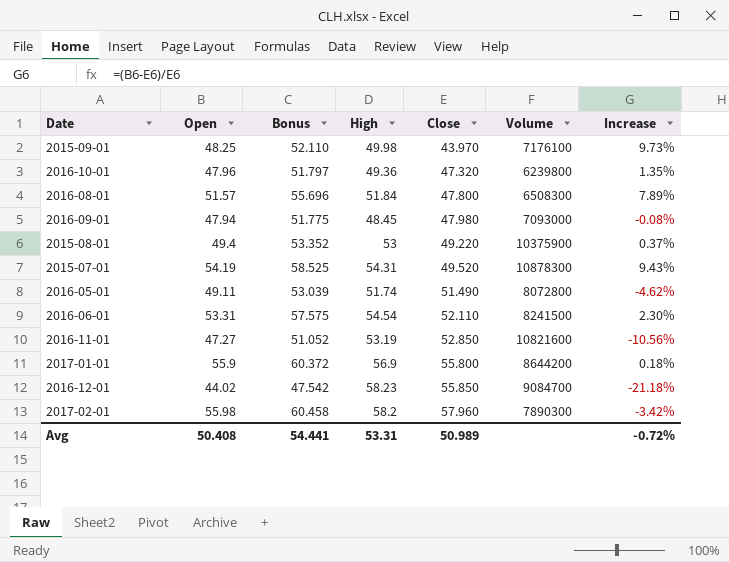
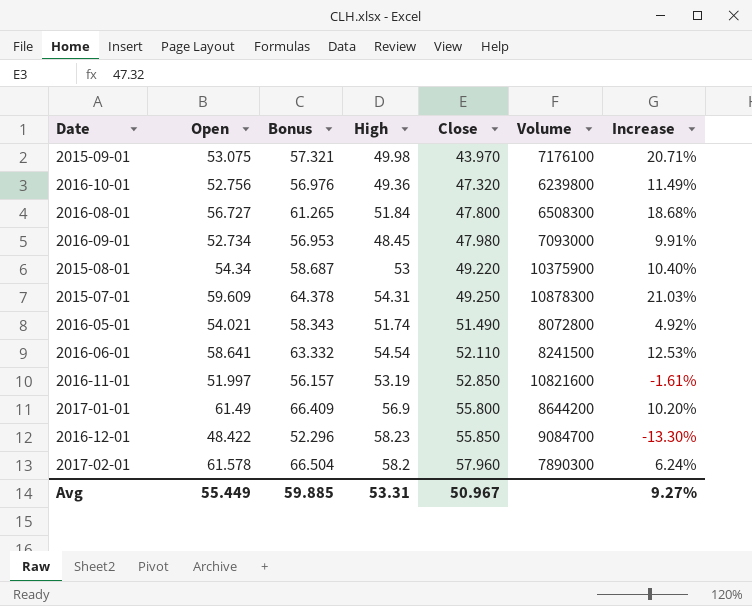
2015-09-01 | Open: 48.25 -> 53.075
2015-09-01 | Bonus: 52.110 -> 57.321
2015-09-01 | Increase: 9.73% -> 20.71%
2016-10-01 | Open: 47.96 -> 52.756
2016-10-01 | Bonus: 51.797 -> 56.976
2016-10-01 | Increase: 1.35% -> 11.49%
2016-08-01 | Open: 51.57 -> 56.727
2016-08-01 | Bonus: 55.696 -> 61.265
2016-08-01 | Increase: 7.89% -> 18.68%
2016-09-01 | Open: 47.94 -> 52.734
2016-09-01 | Bonus: 51.775 -> 56.953
2016-09-01 | Increase: -0.08% -> 9.91%
2015-08-01 | Open: 49.4 -> 54.34
2015-08-01 | Bonus: 53.352 -> 58.687
2015-08-01 | Increase: 0.37% -> 10.40%
2015-07-01 | Open: 54.19 -> 59.609
2015-07-01 | Bonus: 58.525 -> 64.378
2015-07-01 | Close: 49.520 -> 49.250
2015-07-01 | Increase: 9.43% -> 21.03%
2016-05-01 | Open: 49.11 -> 54.021
2016-05-01 | Bonus: 53.039 -> 58.343
2016-05-01 | Increase: -4.62% -> 4.92%
2016-06-01 | Open: 53.31 -> 58.641
2016-06-01 | Bonus: 57.575 -> 63.332
2016-06-01 | Increase: 2.30% -> 12.53%
2016-11-01 | Open: 47.27 -> 51.997
2016-11-01 | Bonus: 51.052 -> 56.157
2016-11-01 | Increase: -10.56% -> -1.61%
2017-01-01 | Open: 55.9 -> 61.49
2017-01-01 | Bonus: 60.372 -> 66.409
2017-01-01 | Increase: 0.18% -> 10.20%
2016-12-01 | Open: 44.02 -> 48.422
2016-12-01 | Bonus: 47.542 -> 52.296
2016-12-01 | Increase: -21.18% -> -13.30%
2017-02-01 | Open: 55.98 -> 61.578
2017-02-01 | Bonus: 60.458 -> 66.504
2017-02-01 | Increase: -3.42% -> 6.24%
Avg | Open: 50.408 -> 55.449
Avg | Bonus: 54.441 -> 59.885
Avg | Close: 50.989 -> 50.967
Avg | Increase: -0.72% -> 9.27%

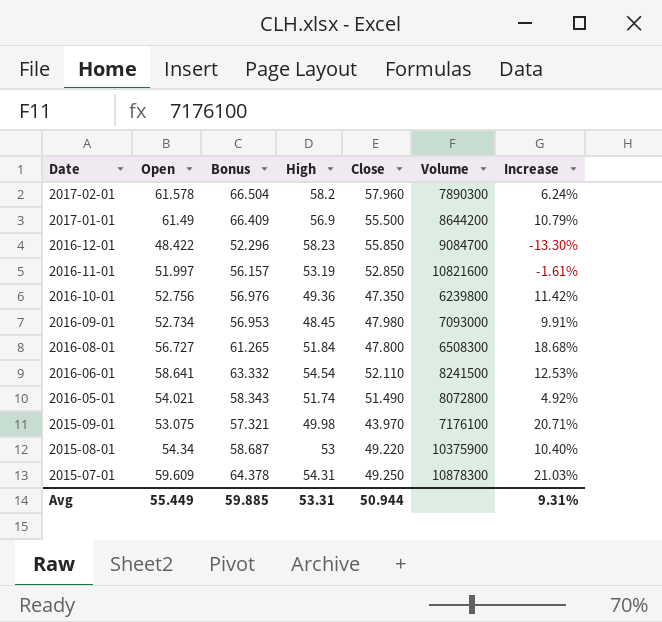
row order: Close ascending -> Date descending
2017-01-01 | Close: 55.800 -> 55.500
2017-01-01 | Increase: 10.20% -> 10.79%
2016-10-01 | Close: 47.320 -> 47.350
2016-10-01 | Increase: 11.49% -> 11.42%
Avg | Close: 50.967 -> 50.944
Avg | Increase: 9.27% -> 9.31%

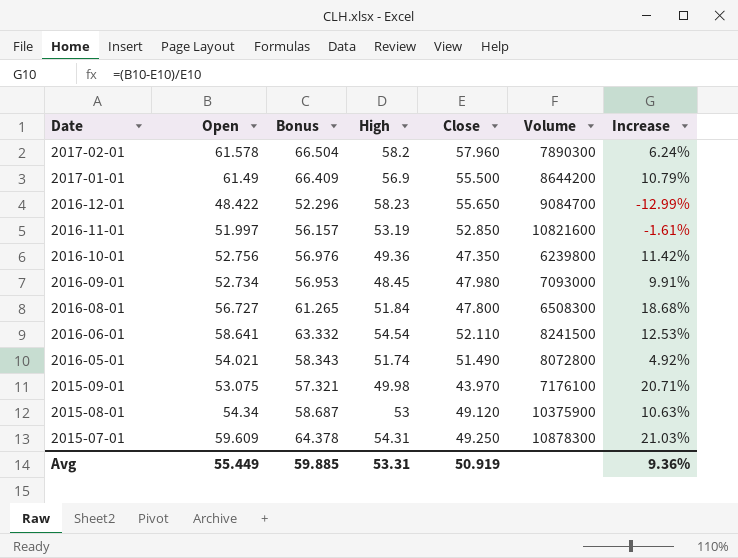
2016-12-01 | Close: 55.850 -> 55.650
2016-12-01 | Increase: -13.30% -> -12.99%
2015-08-01 | Close: 49.220 -> 49.120
2015-08-01 | Increase: 10.40% -> 10.63%
Avg | Close: 50.944 -> 50.919
Avg | Increase: 9.31% -> 9.36%

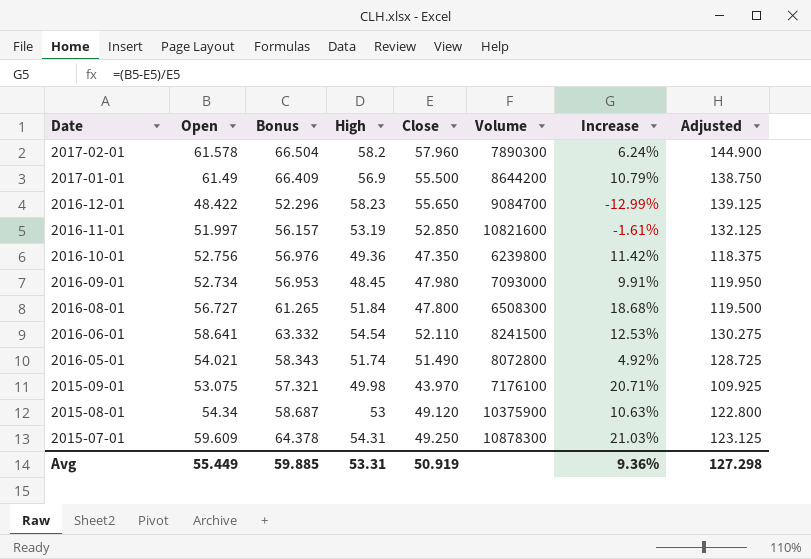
column Adjusted | formula: none -> [Close] * 2.5

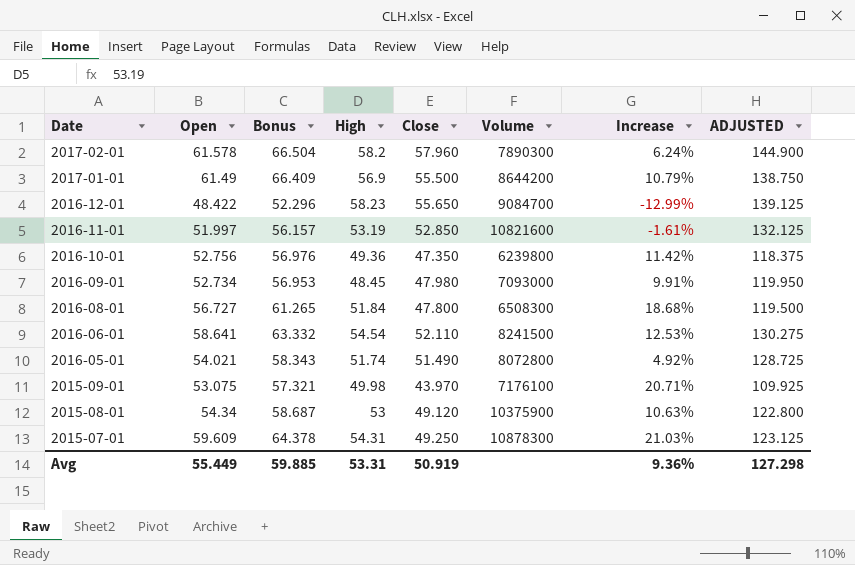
column name: Adjusted -> ADJUSTED

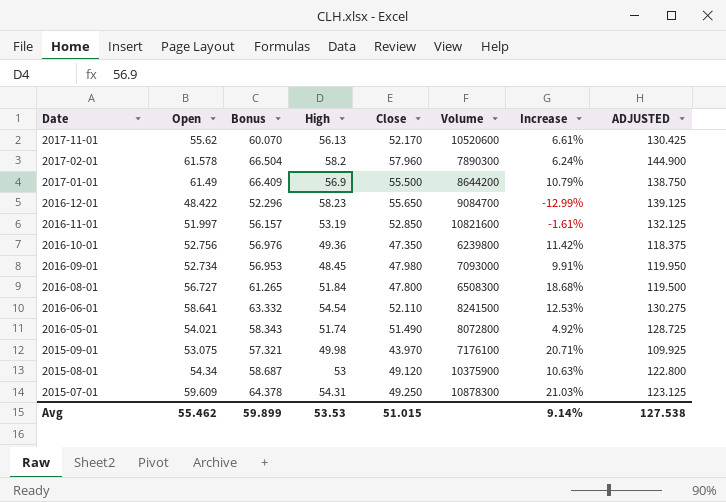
row 2017-11-01: none -> 55.62 | 60.070 | 56.13 | 52.170 | 10520600 | 6.61% | 130.425
Avg | Open: 55.449 -> 55.462
Avg | Bonus: 59.885 -> 59.899
Avg | High: 53.31 -> 53.53
Avg | Close: 50.919 -> 51.015
Avg | Increase: 9.36% -> 9.14%
Avg | ADJUSTED: 127.298 -> 127.538

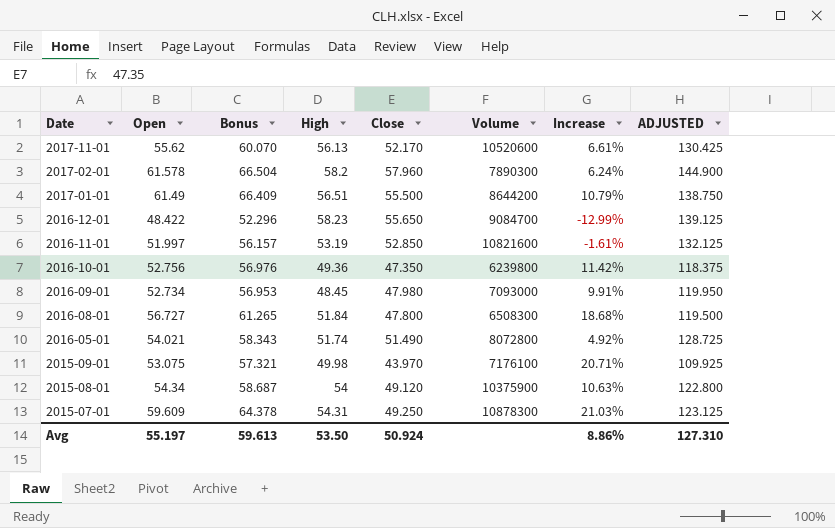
row 2016-06-01: 58.641 | 63.332 | 54.54 | 52.110 | 8241500 | 12.53% | 130.275 -> none
2017-01-01 | High: 56.9 -> 56.51
2015-08-01 | High: 53 -> 54
Avg | Open: 55.462 -> 55.197
Avg | Bonus: 59.899 -> 59.613
Avg | High: 53.53 -> 53.50
Avg | Close: 51.015 -> 50.924
Avg | Increase: 9.14% -> 8.86%
Avg | ADJUSTED: 127.538 -> 127.310

